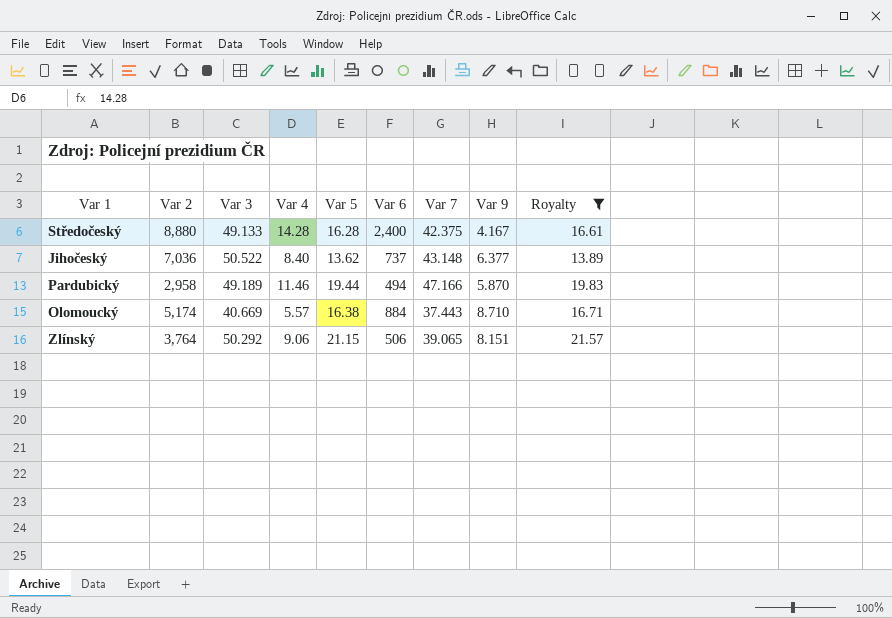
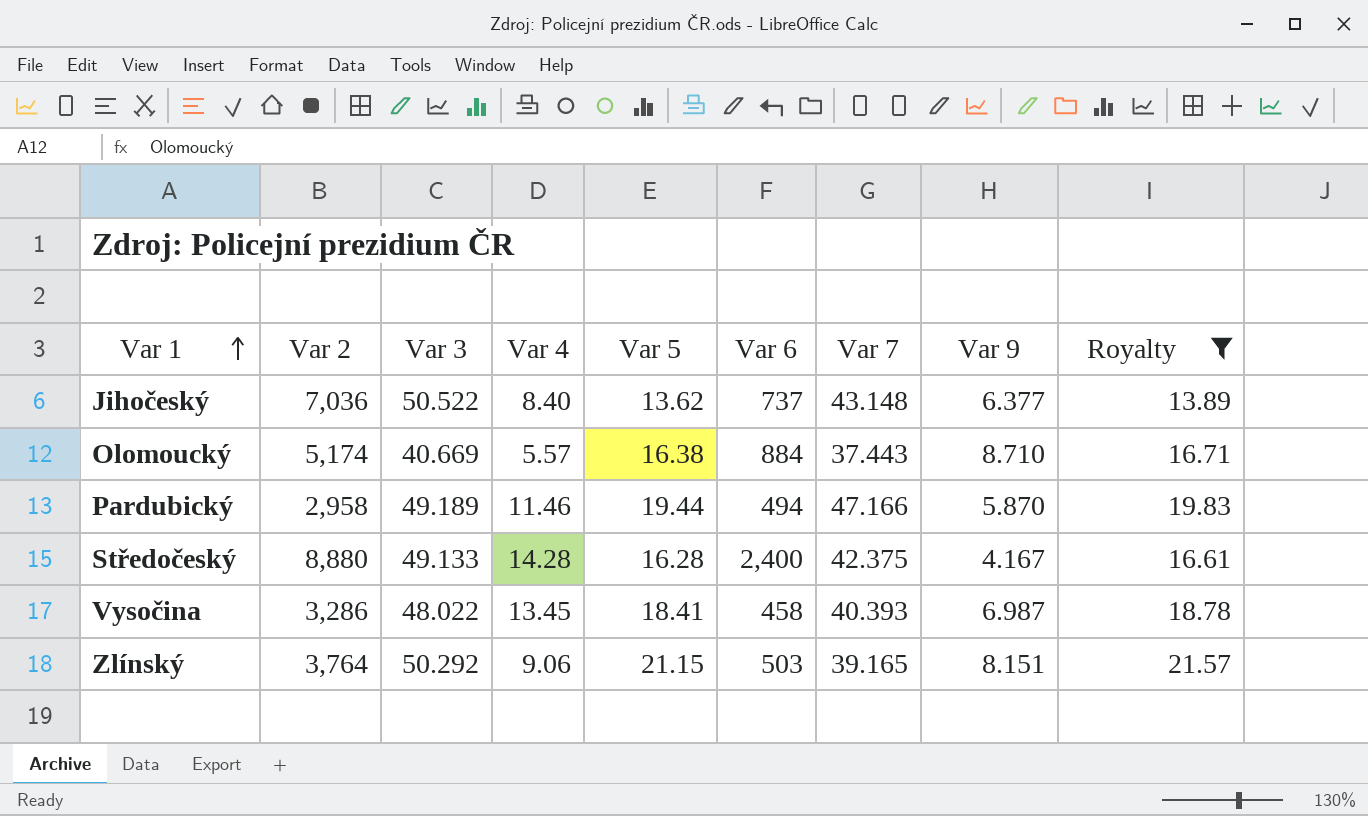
row order: none -> Var 1 ascending
row Vysočina: none -> 3,286 | 48.022 | 13.45 | 18.41 | 458 | 40.393 | 6.987 | 18.78
Zlínský | Var 6: 506 -> 503
Zlínský | Var 7: 39.065 -> 39.165

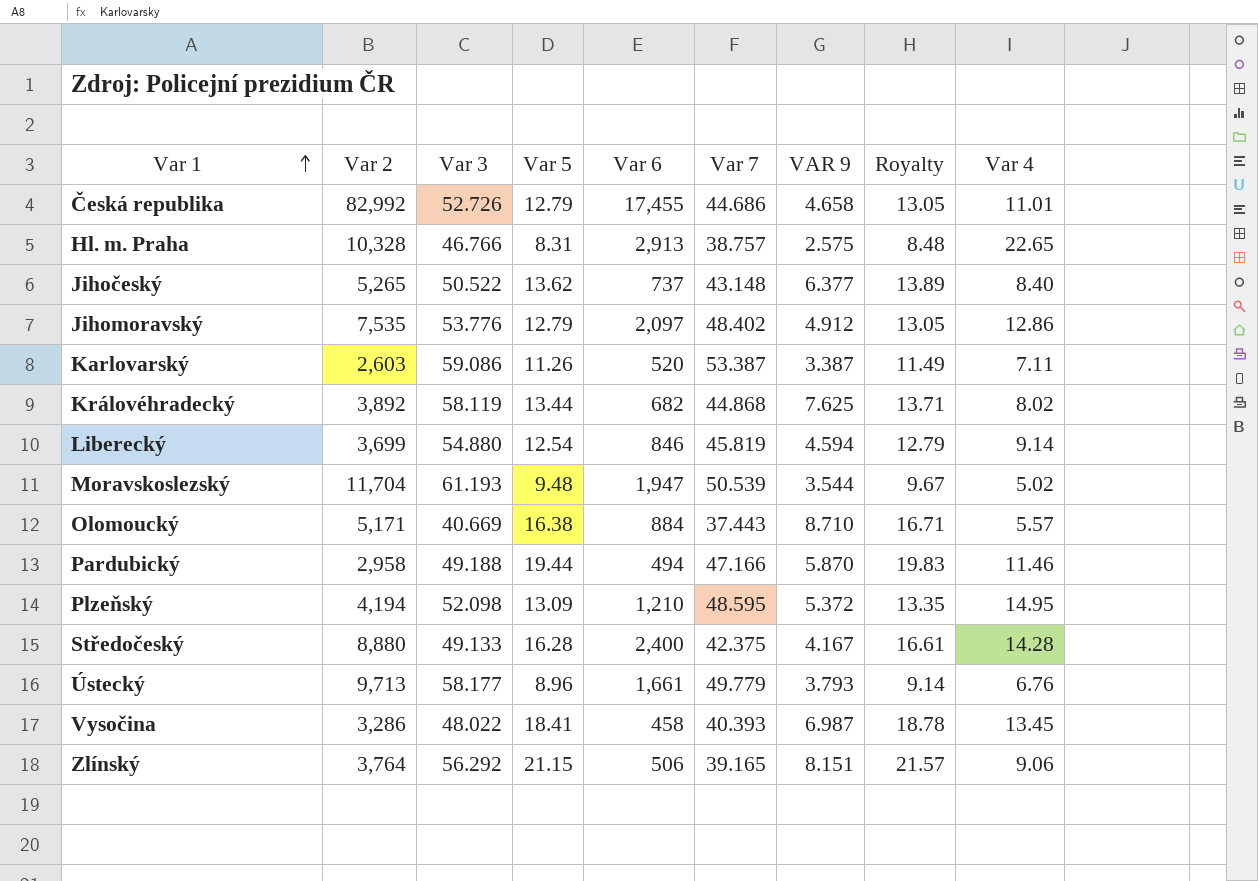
filter: Royalty >= 13.89 -> none
column name: Var 9 -> VAR 9
column Var 4 | position: 4 -> 9
Jihočeský | Var 2: 7,036 -> 5,265
Olomoucký | Var 2: 5,174 -> 5,171
Pardubický | Var 3: 49.189 -> 49.188
Zlínský | Var 3: 50.292 -> 56.292
Zlínský | Var 6: 503 -> 506

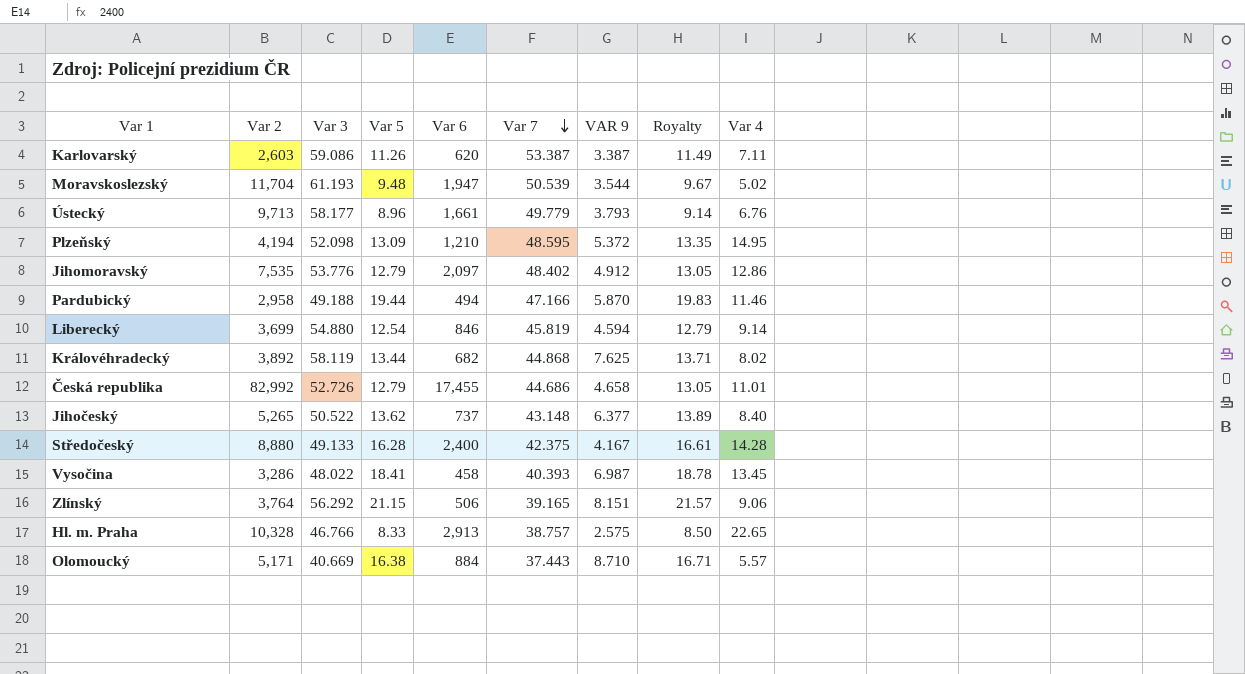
row order: Var 1 ascending -> Var 7 descending
Karlovarský | Var 6: 520 -> 620
Hl. m. Praha | Var 5: 8.31 -> 8.33
Hl. m. Praha | Royalty: 8.48 -> 8.50

